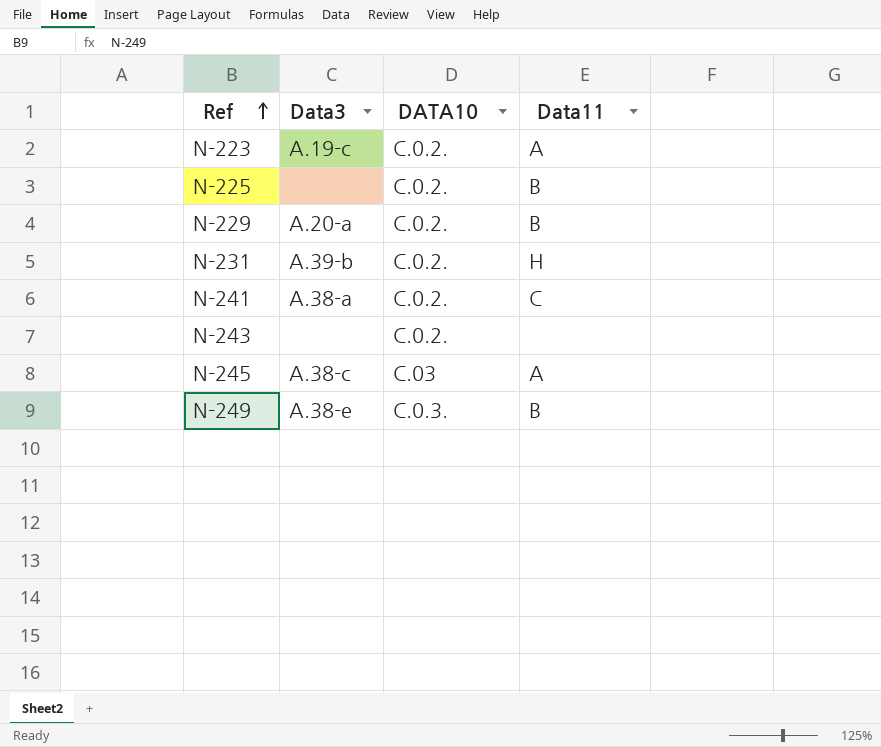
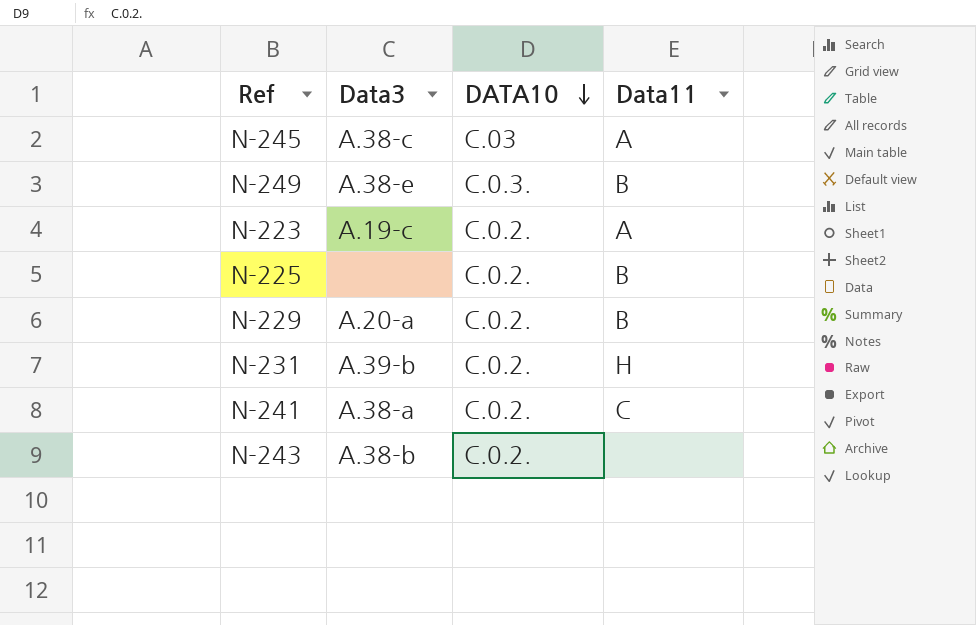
row order: Ref ascending -> DATA10 descending
N-243 | Data3: none -> A.38-b

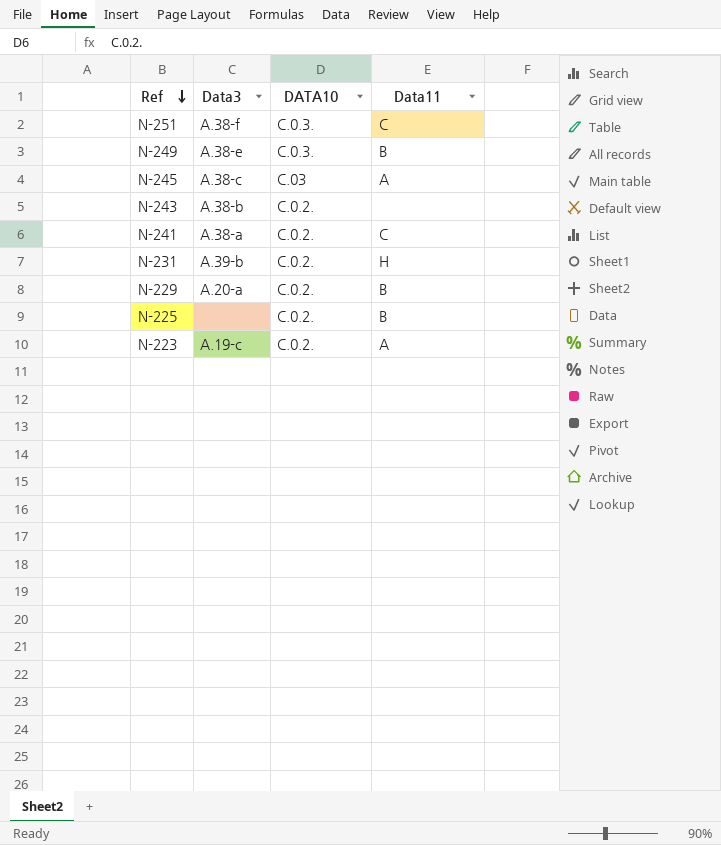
row order: DATA10 descending -> Ref descending
row N-251: none -> A.38-f | C.0.3. | C

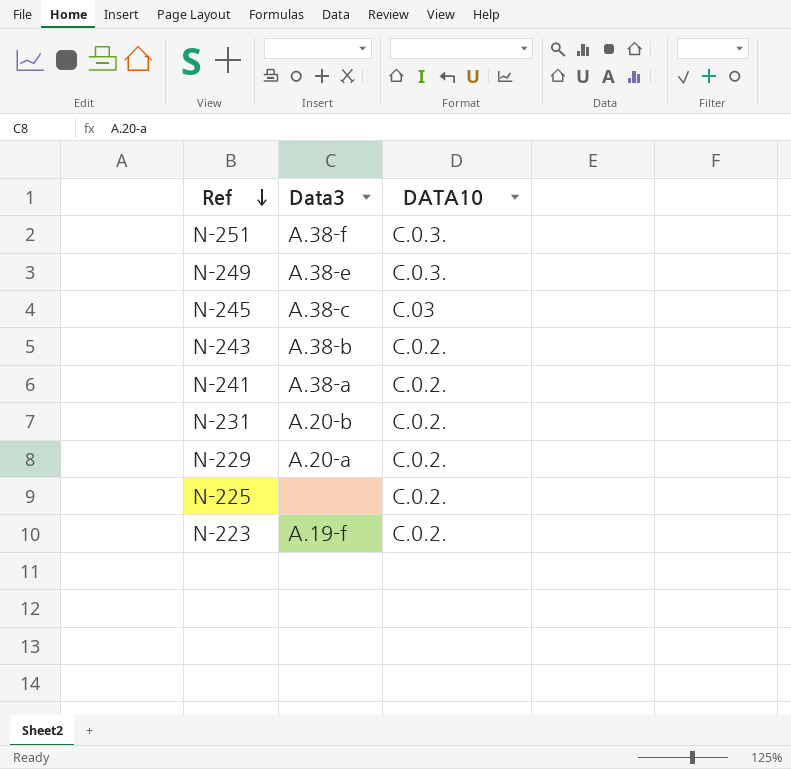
column Data11 | position: 4 -> none
N-231 | Data3: A.39-b -> A.20-b
N-223 | Data3: A.19-c -> A.19-f

